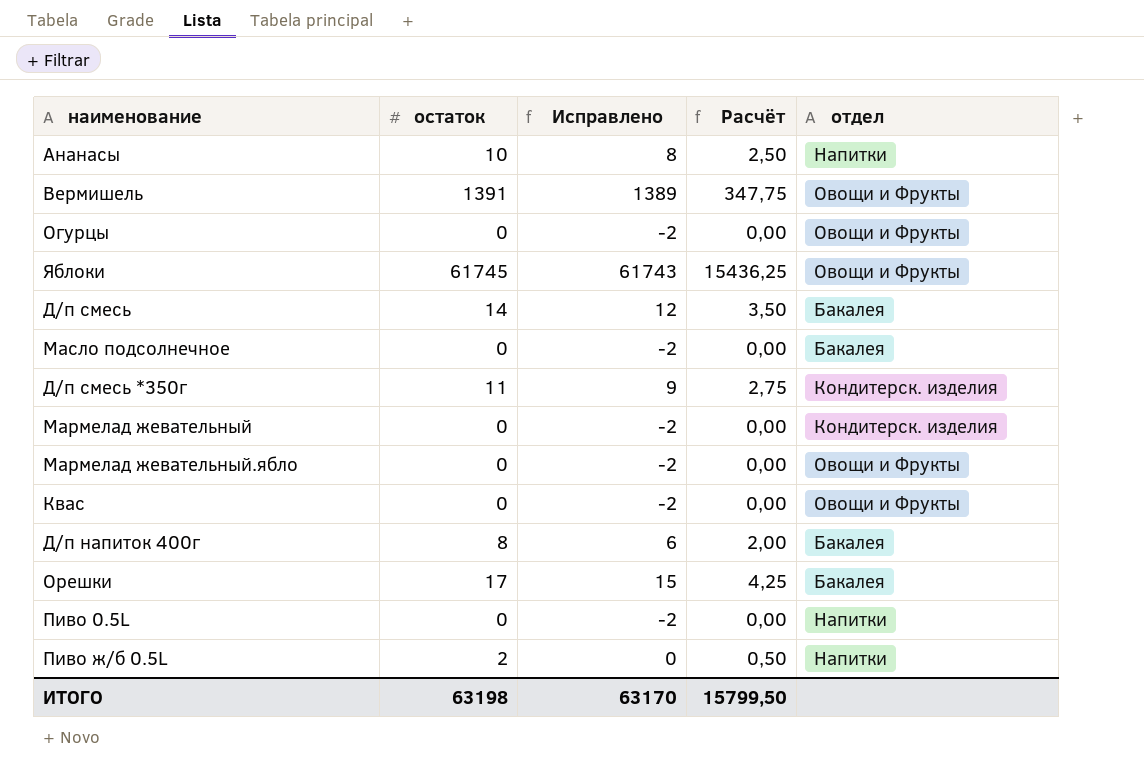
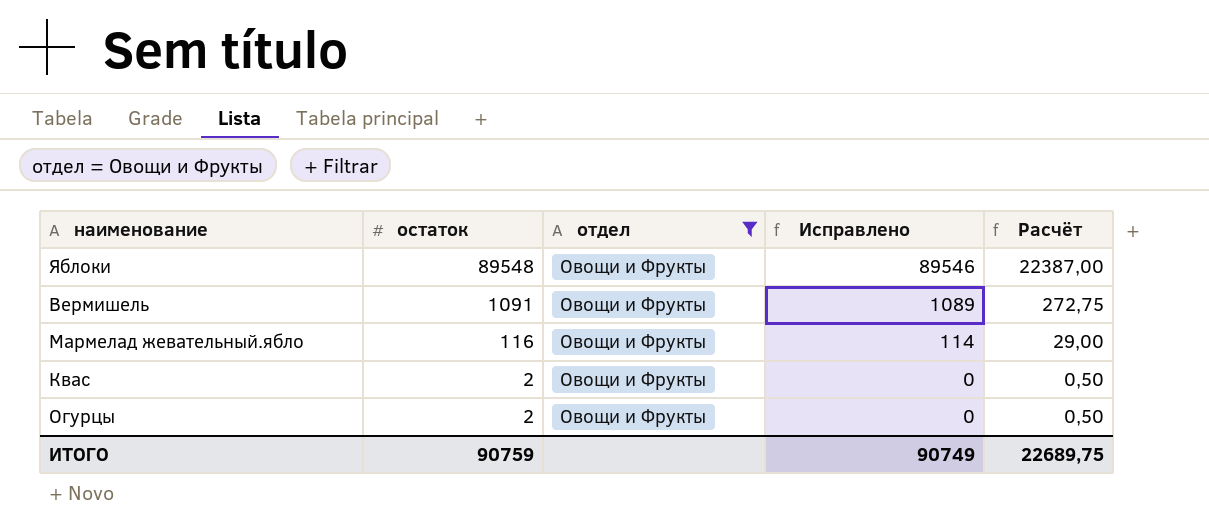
filter: none -> отдел = Овощи и Фрукты
row order: none -> остаток descending
column отдел | position: 5 -> 3
Яблоки | остаток: 61745 -> 89548
Яблоки | Исправлено: 61743 -> 89546
Яблоки | Расчёт: 15436,25 -> 22387,00
Вермишель | остаток: 1391 -> 1091
Вермишель | Исправлено: 1389 -> 1089
Вермишель | Расчёт: 347,75 -> 272,75
Мармелад жевательный.ябло | остаток: 0 -> 116
Мармелад жевательный.ябло | Исправлено: -2 -> 114
Мармелад жевательный.ябло | Расчёт: 0,00 -> 29,00
Квас | остаток: 0 -> 2
Квас | Исправлено: -2 -> 0
Квас | Расчёт: 0,00 -> 0,50
Огурцы | остаток: 0 -> 2
Огурцы | Исправлено: -2 -> 0
Огурцы | Расчёт: 0,00 -> 0,50
ИТОГО | остаток: 63198 -> 90759
ИТОГО | Исправлено: 63170 -> 90749
ИТОГО | Расчёт: 15799,50 -> 22689,75

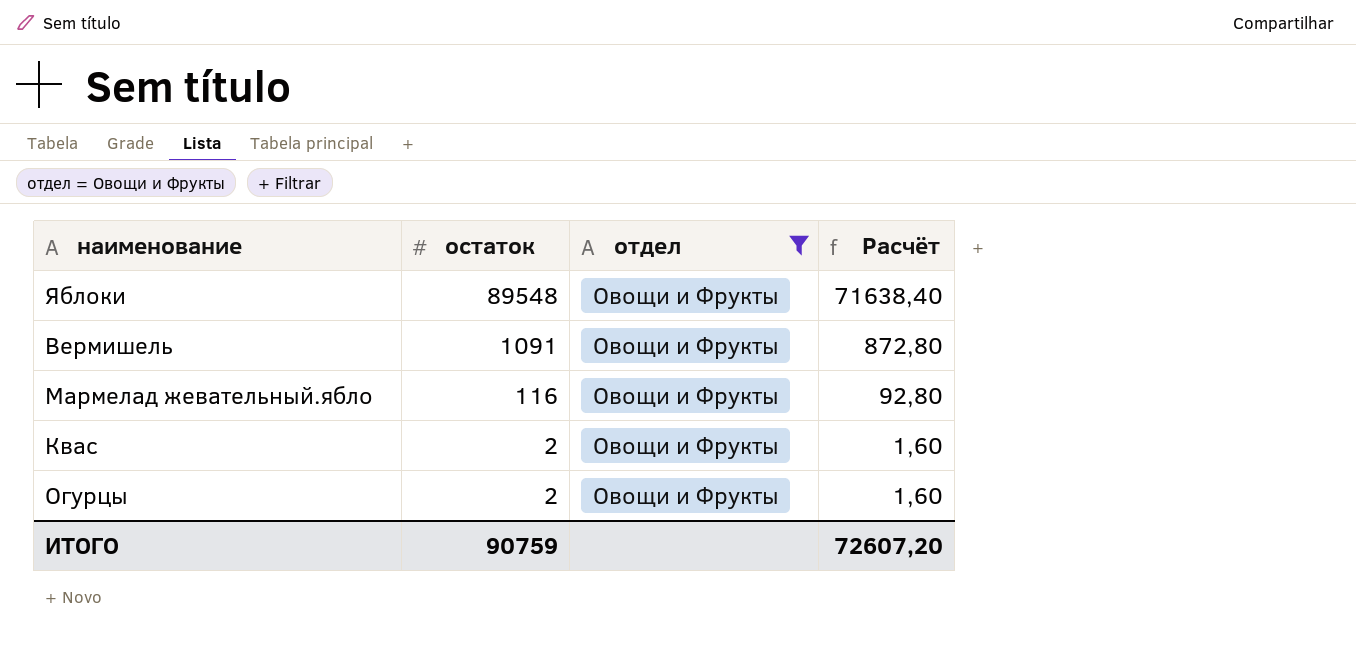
column Исправлено | formula: [остаток] - 2 -> none
column Расчёт | formula: [остаток] * 0,25 -> [остаток] * 0,8
ИТОГО | Расчёт: 22689,75 -> 72607,20

